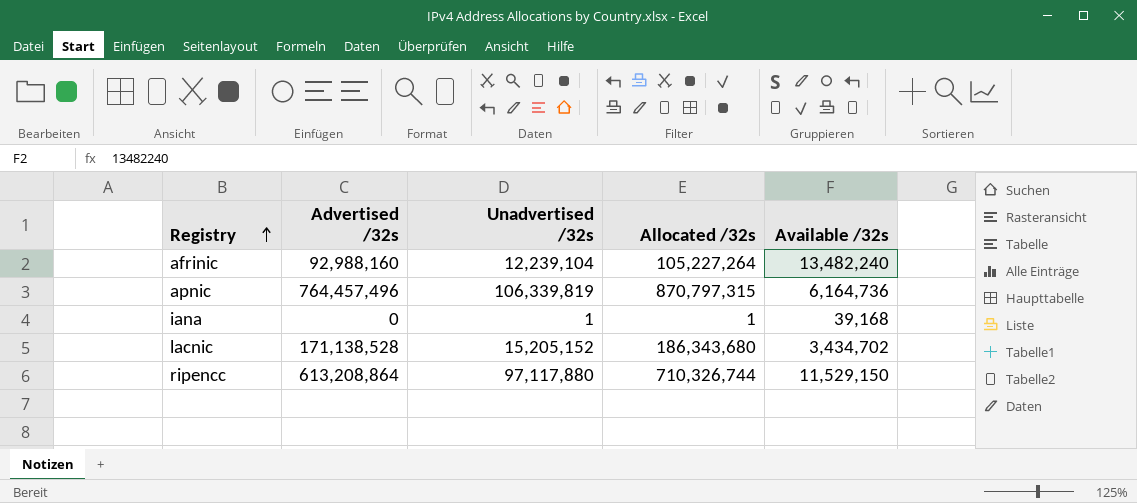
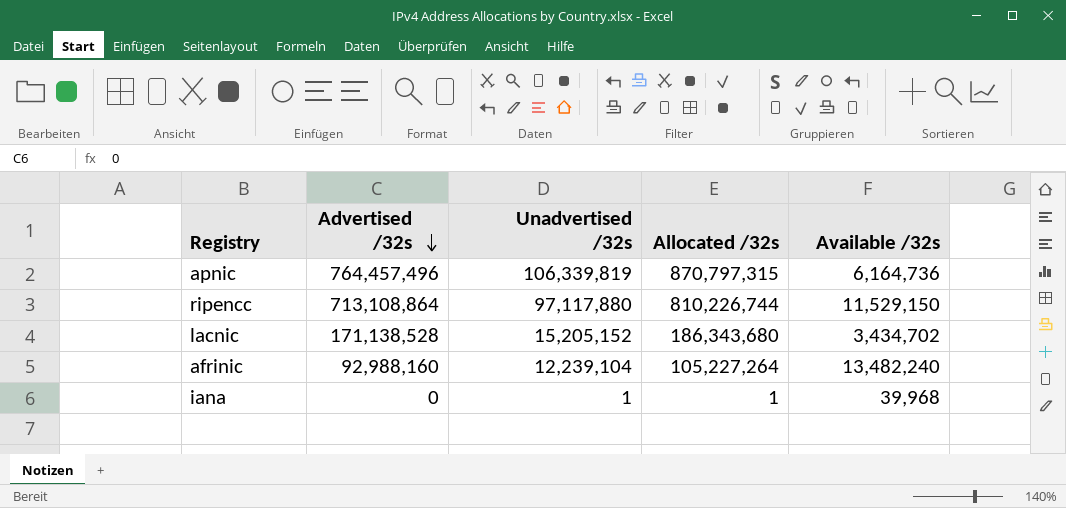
row order: Registry ascending -> Advertised /32s descending
ripencc | Advertised /32s: 613,208,864 -> 713,108,864
ripencc | Allocated /32s: 710,326,744 -> 810,226,744
iana | Available /32s: 39,168 -> 39,968

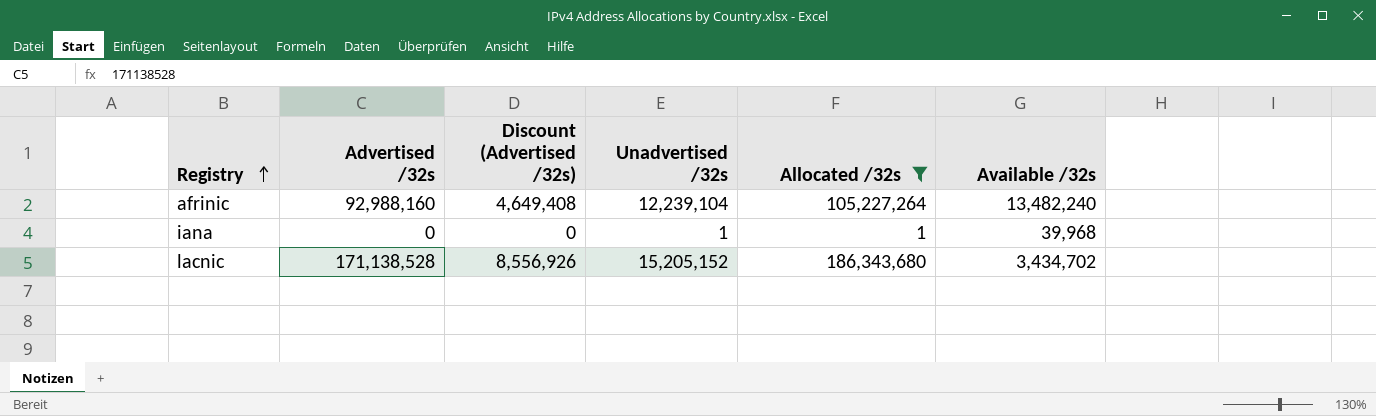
filter: none -> Allocated /32s <= 186,343,680
row order: Advertised /32s descending -> Registry ascending
column Discount (Advertised /32s) | formula: none -> [Advertised /32s] * 0.05

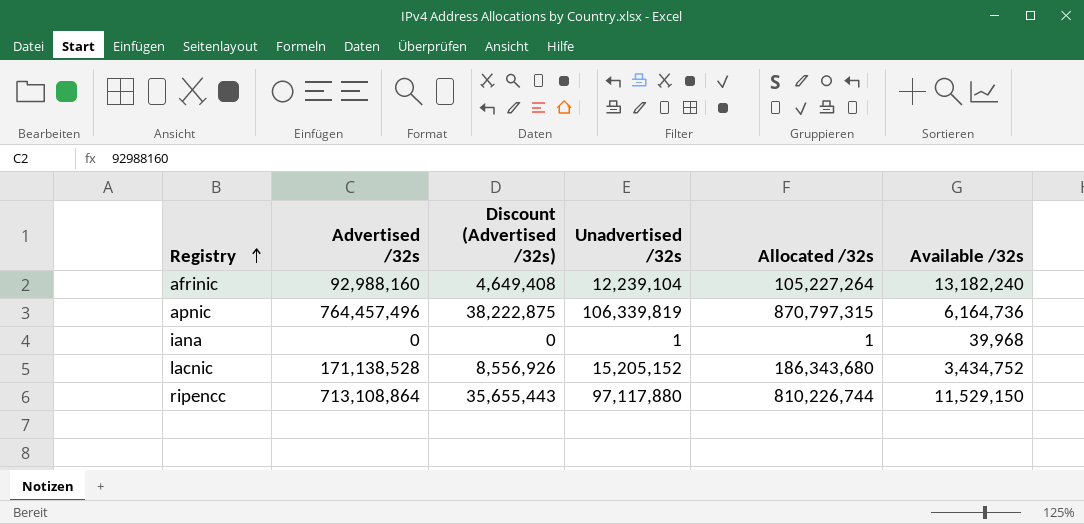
filter: Allocated /32s <= 186,343,680 -> none
afrinic | Available /32s: 13,482,240 -> 13,182,240
lacnic | Available /32s: 3,434,702 -> 3,434,752

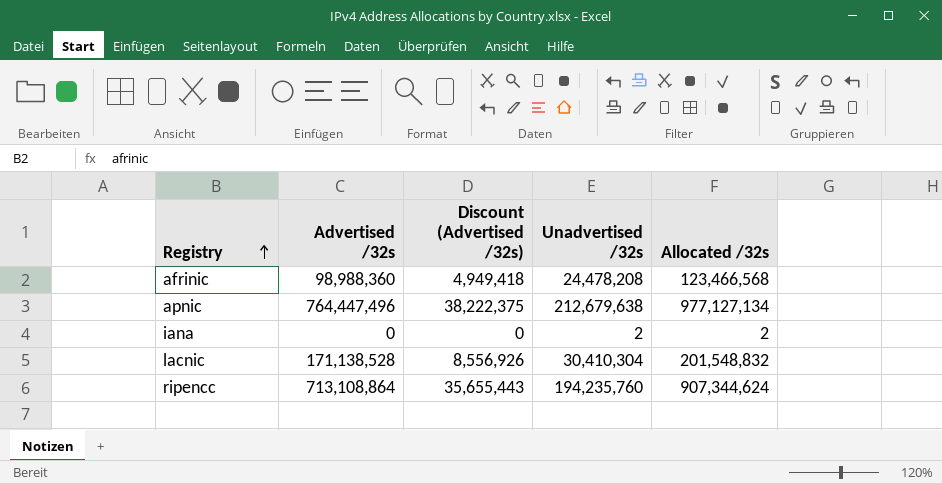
column Available /32s | position: 6 -> none
afrinic | Advertised /32s: 92,988,160 -> 98,988,360
afrinic | Discount (Advertised /32s): 4,649,408 -> 4,949,418
afrinic | Unadvertised /32s: 12,239,104 -> 24,478,208
afrinic | Allocated /32s: 105,227,264 -> 123,466,568
apnic | Advertised /32s: 764,457,496 -> 764,447,496
apnic | Discount (Advertised /32s): 38,222,875 -> 38,222,375
apnic | Unadvertised /32s: 106,339,819 -> 212,679,638
apnic | Allocated /32s: 870,797,315 -> 977,127,134
iana | Unadvertised /32s: 1 -> 2
iana | Allocated /32s: 1 -> 2
lacnic | Unadvertised /32s: 15,205,152 -> 30,410,304
lacnic | Allocated /32s: 186,343,680 -> 201,548,832
ripencc | Unadvertised /32s: 97,117,880 -> 194,235,760
ripencc | Allocated /32s: 810,226,744 -> 907,344,624

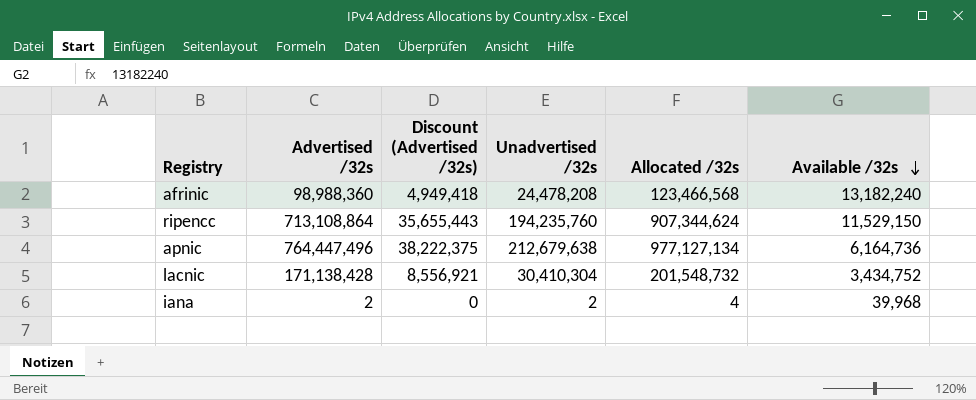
row order: Registry ascending -> Available /32s descending
column Available /32s | position: none -> 6
lacnic | Advertised /32s: 171,138,528 -> 171,138,428
lacnic | Discount (Advertised /32s): 8,556,926 -> 8,556,921
lacnic | Allocated /32s: 201,548,832 -> 201,548,732
iana | Advertised /32s: 0 -> 2
iana | Allocated /32s: 2 -> 4

